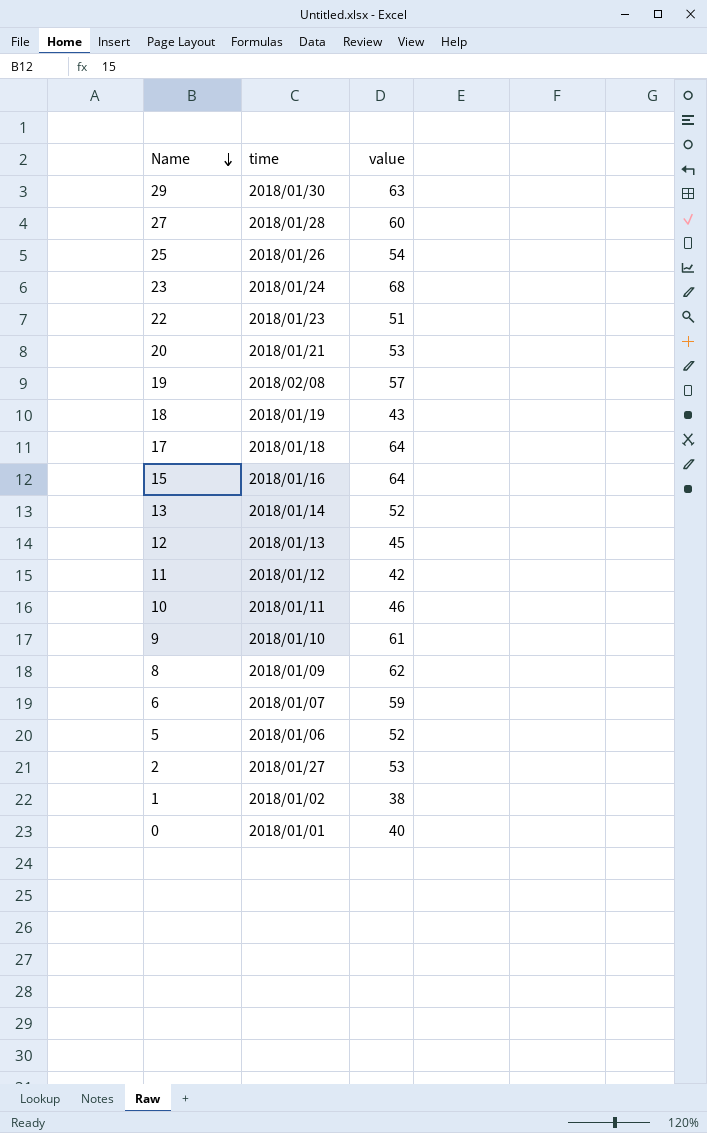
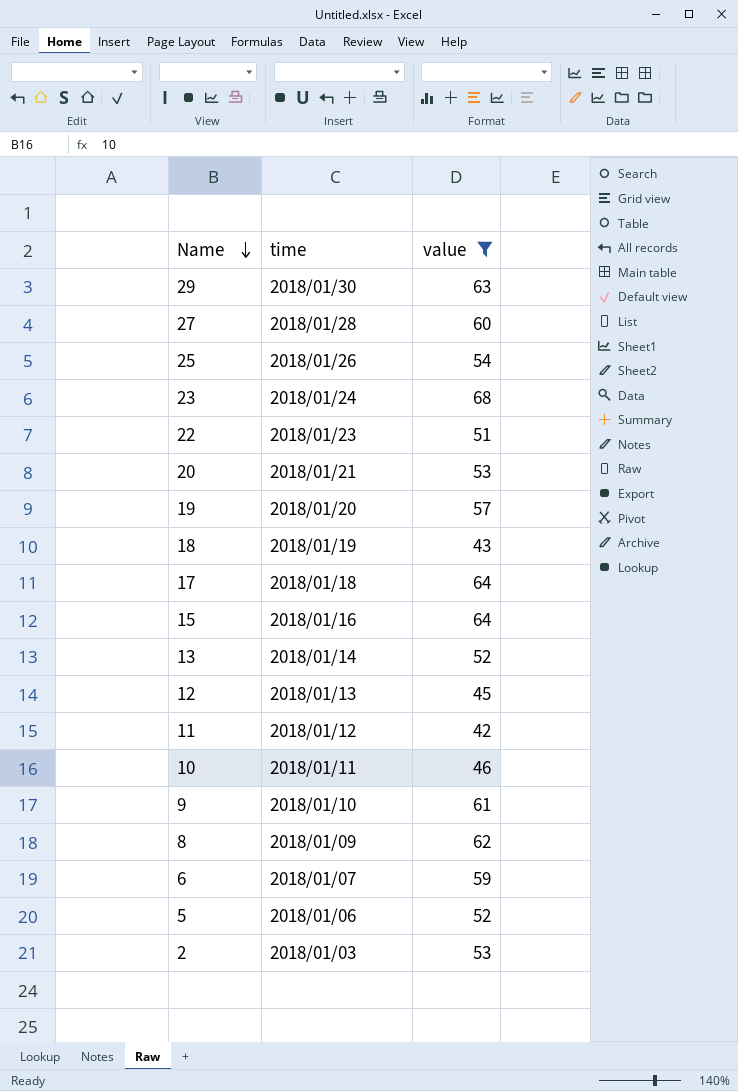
filter: none -> value >= 42
19 | time: 2018/02/08 -> 2018/01/20
2 | time: 2018/01/27 -> 2018/01/03

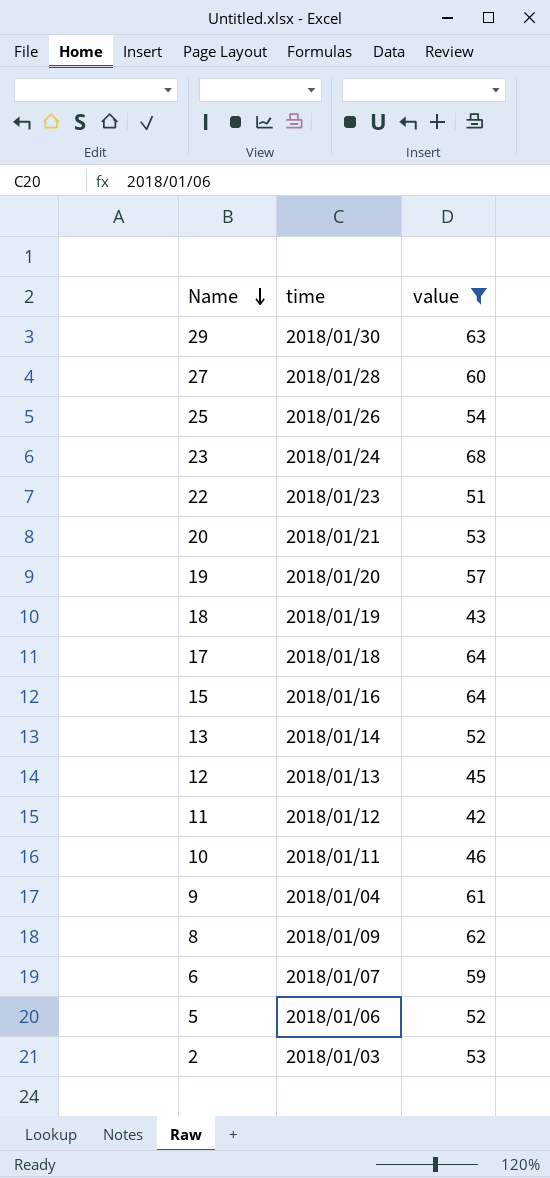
9 | time: 2018/01/10 -> 2018/01/04

